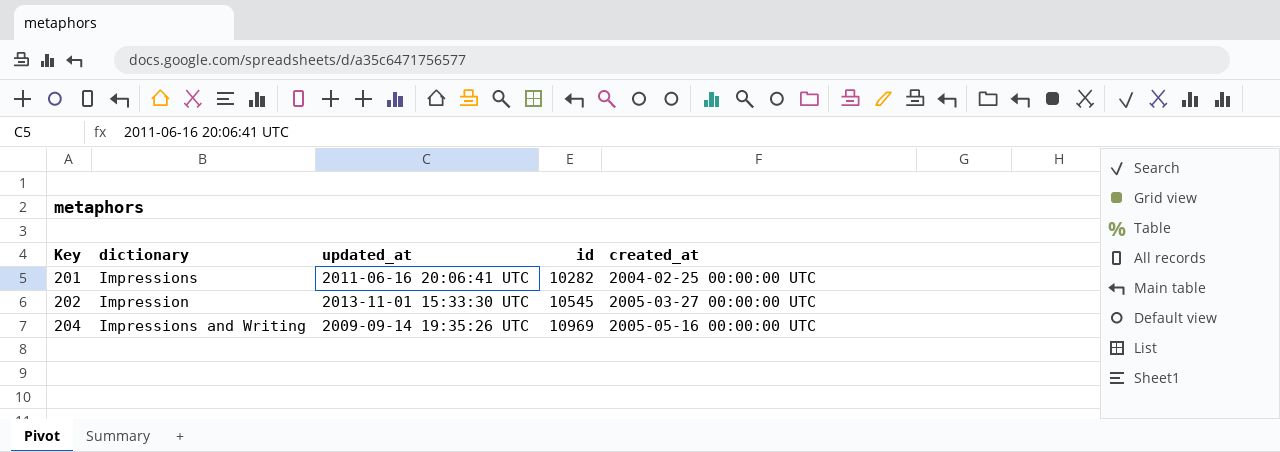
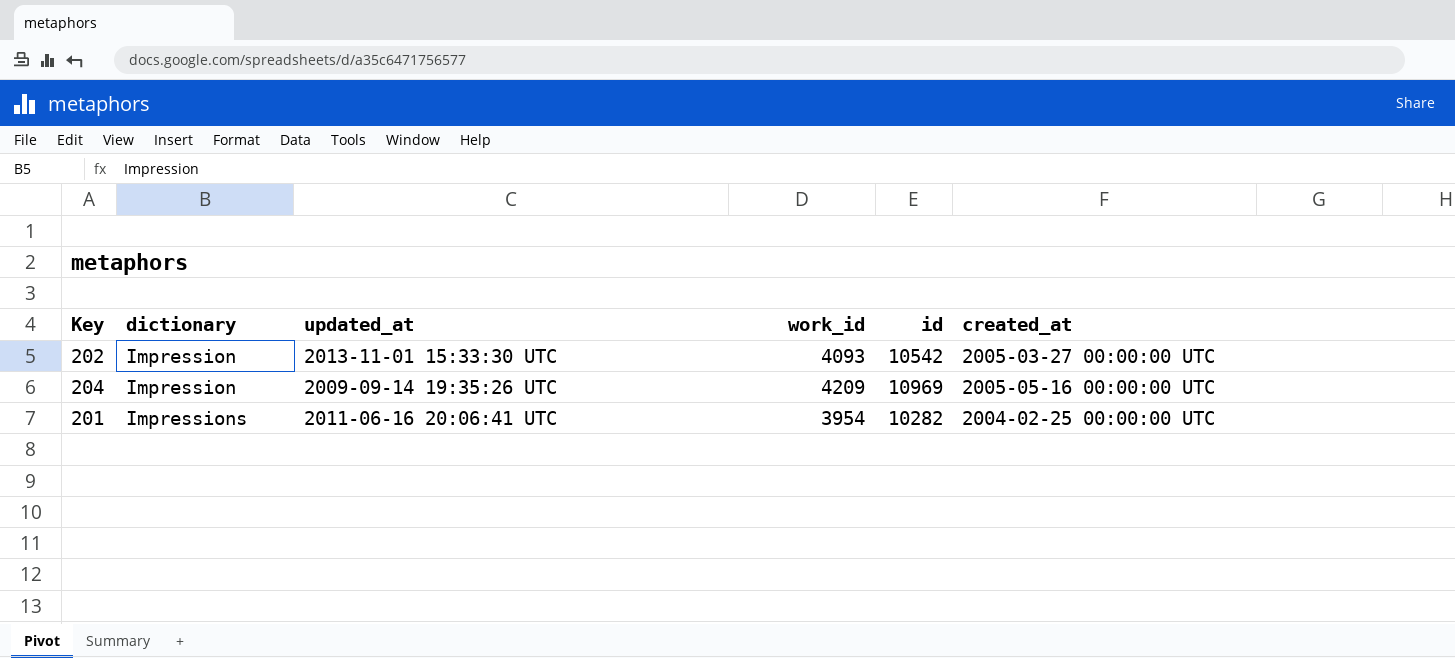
row order: Key ascending -> dictionary ascending
column work_id | position: none -> 4
202 | id: 10545 -> 10542
204 | dictionary: Impressions and Writing -> Impression

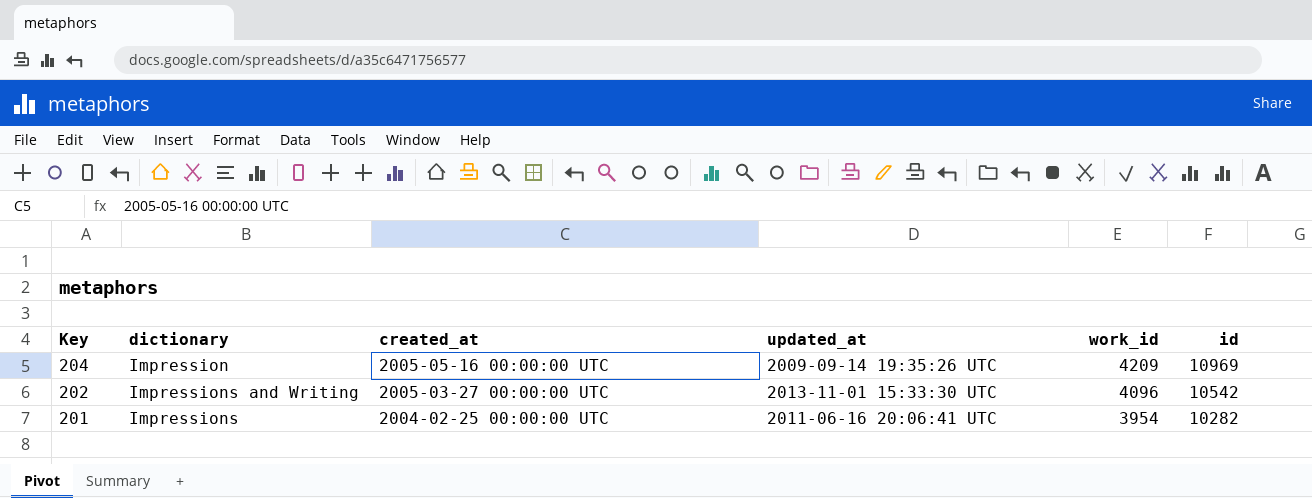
row order: dictionary ascending -> Key descending
column created_at | position: 6 -> 3
202 | dictionary: Impression -> Impressions and Writing
202 | work_id: 4093 -> 4096

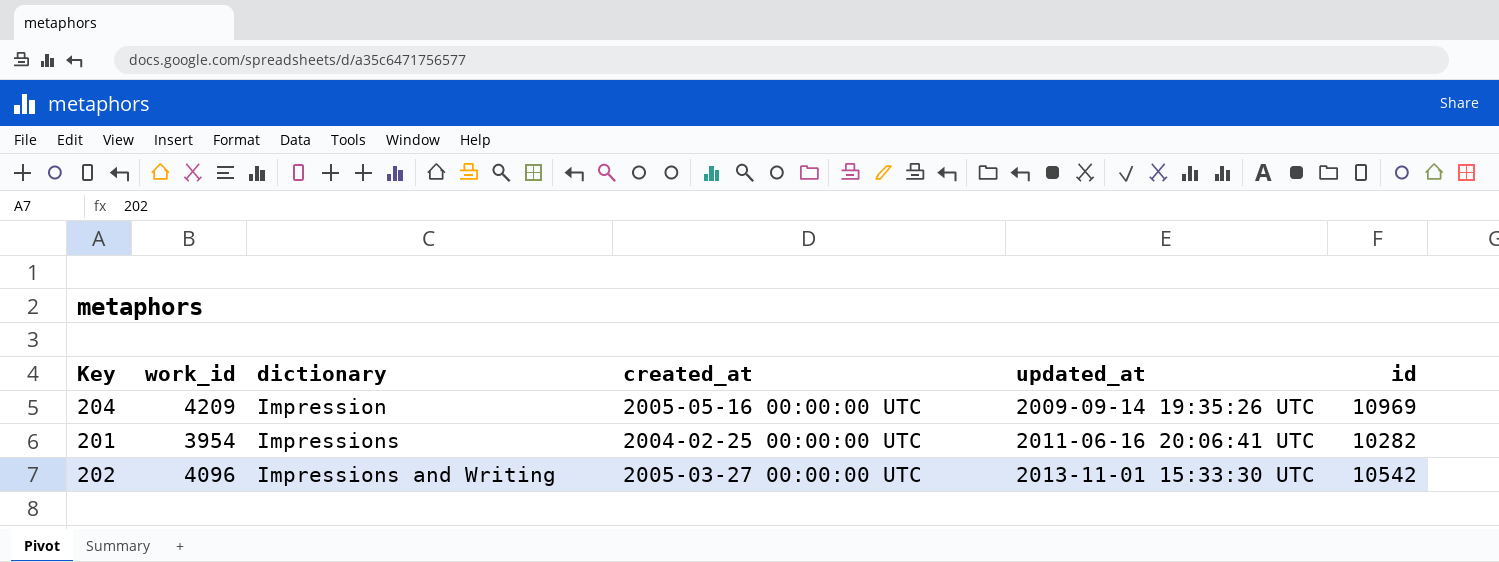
row order: Key descending -> dictionary ascending
column work_id | position: 5 -> 2

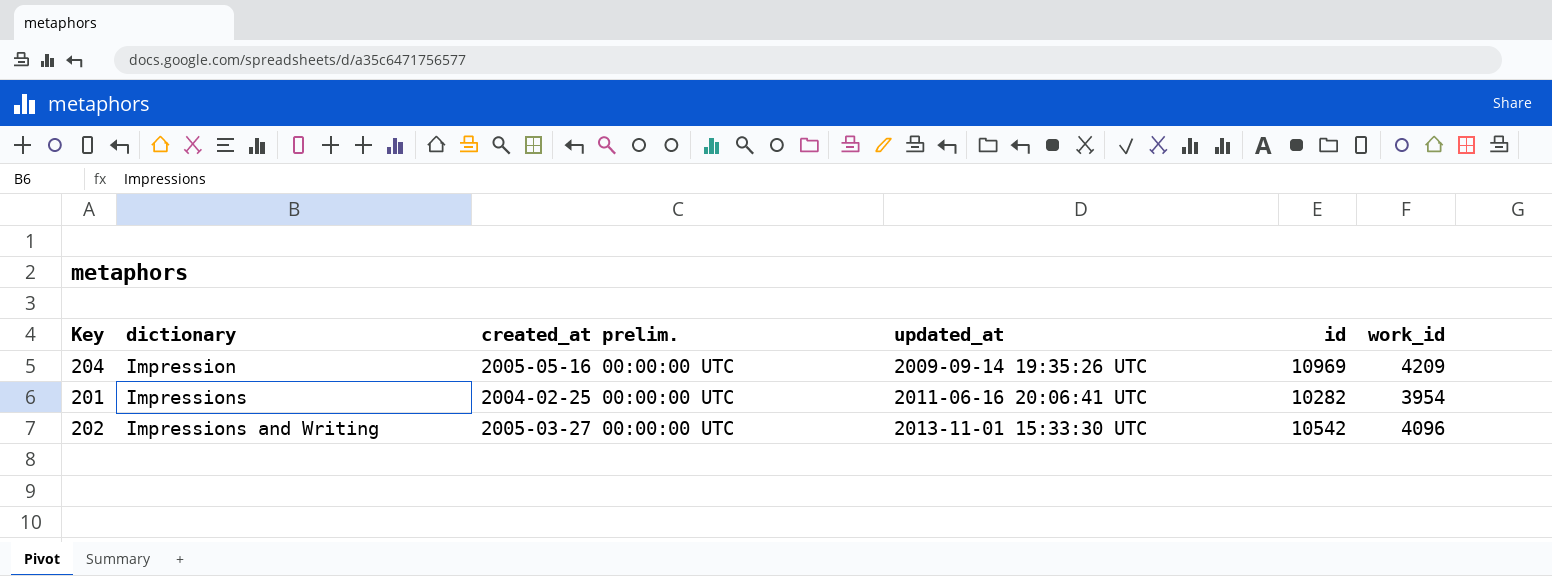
column name: created_at -> created_at prelim.
column work_id | position: 2 -> 6

